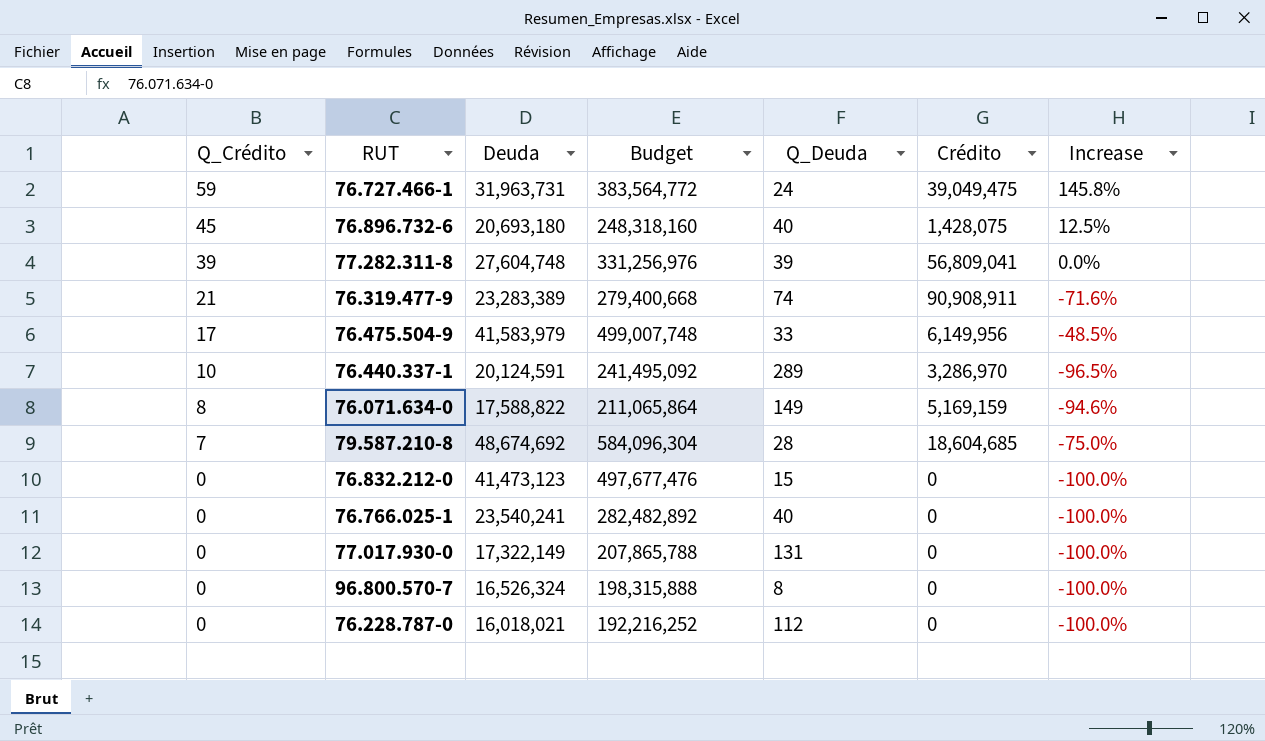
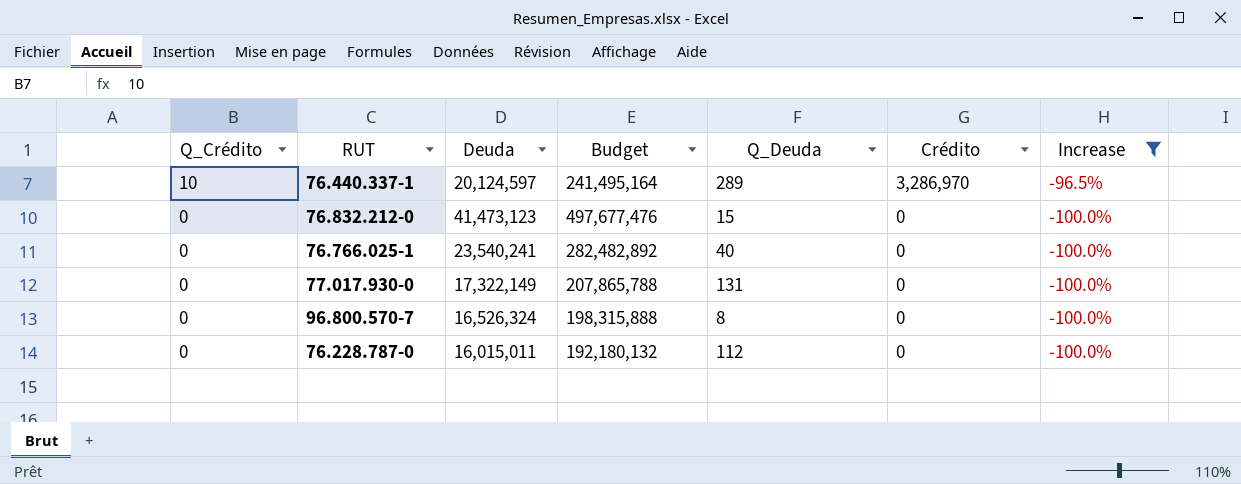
filter: none -> Increase <= -96.5%
76.440.337-1 | Deuda: 20,124,591 -> 20,124,597
76.440.337-1 | Budget: 241,495,092 -> 241,495,164
76.228.787-0 | Deuda: 16,018,021 -> 16,015,011
76.228.787-0 | Budget: 192,216,252 -> 192,180,132

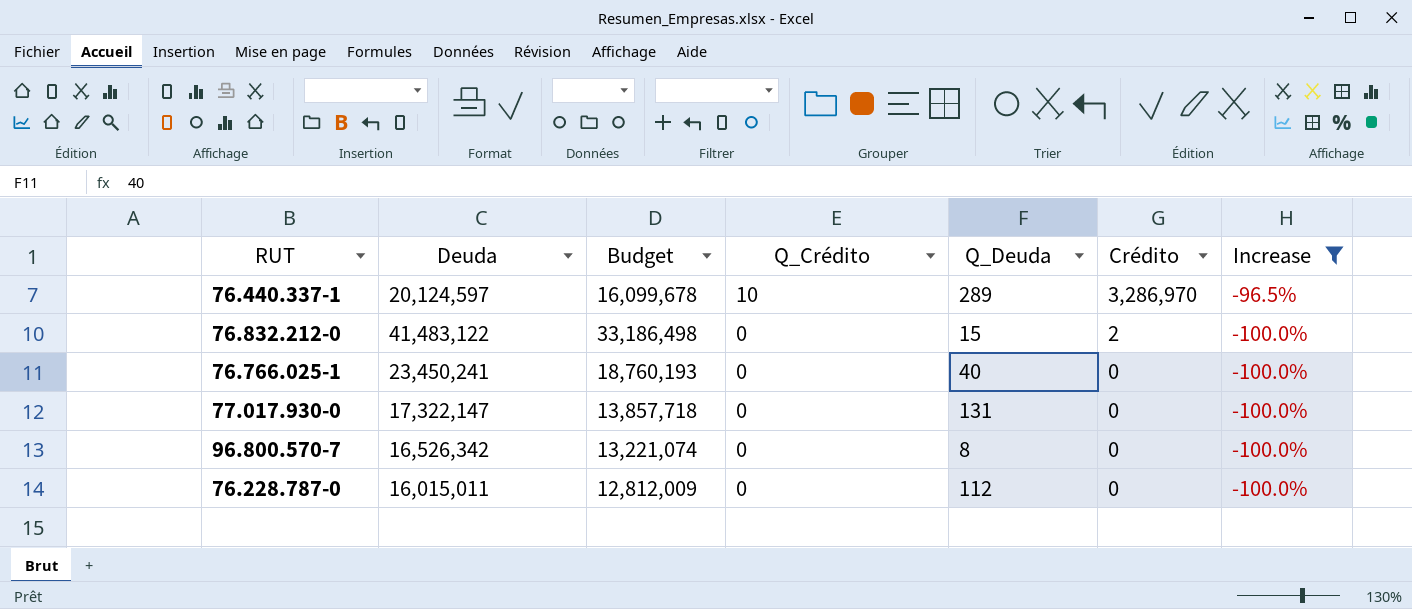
column Budget | formula: [Deuda] * 12 -> [Deuda] * 0.8
column Q_Crédito | position: 1 -> 4
76.832.212-0 | Deuda: 41,473,123 -> 41,483,122
76.832.212-0 | Crédito: 0 -> 2
76.766.025-1 | Deuda: 23,540,241 -> 23,450,241
77.017.930-0 | Deuda: 17,322,149 -> 17,322,147
96.800.570-7 | Deuda: 16,526,324 -> 16,526,342

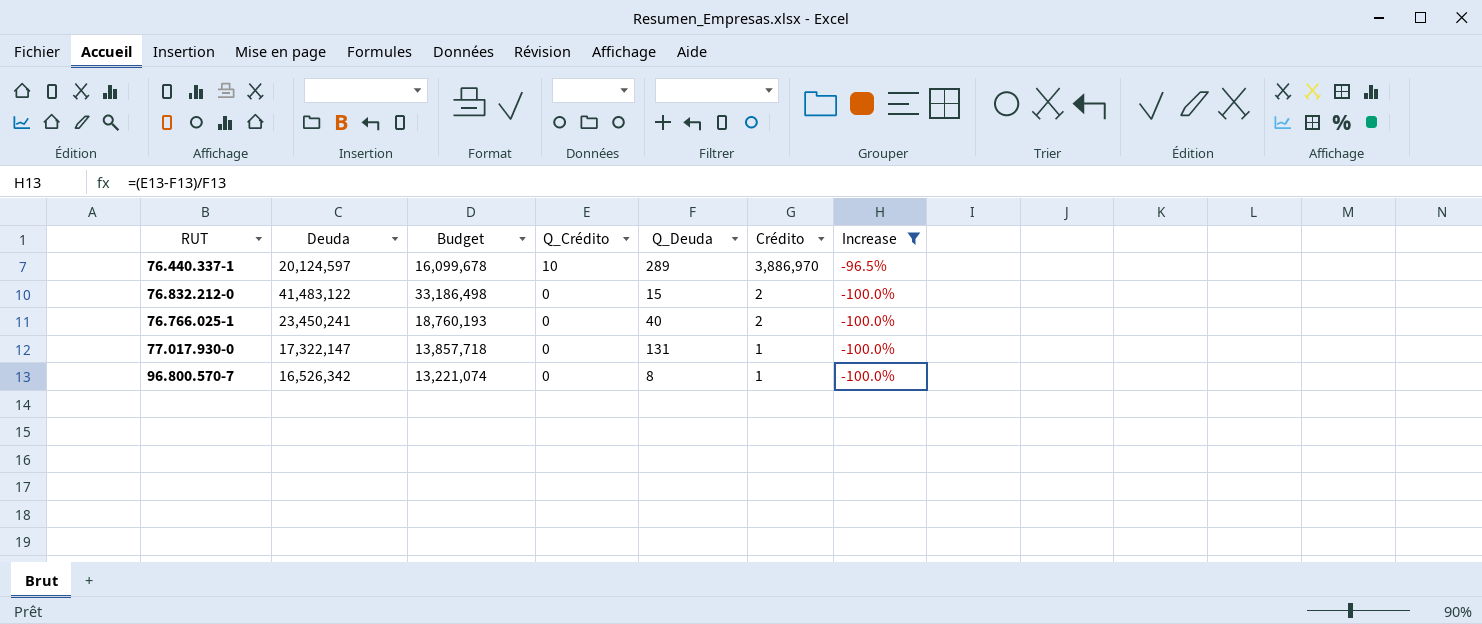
row 76.228.787-0: 16,015,011 | 12,812,009 | 0 | 112 | 0 | -100.0% -> none
76.440.337-1 | Crédito: 3,286,970 -> 3,886,970
76.766.025-1 | Crédito: 0 -> 2
77.017.930-0 | Crédito: 0 -> 1
96.800.570-7 | Crédito: 0 -> 1

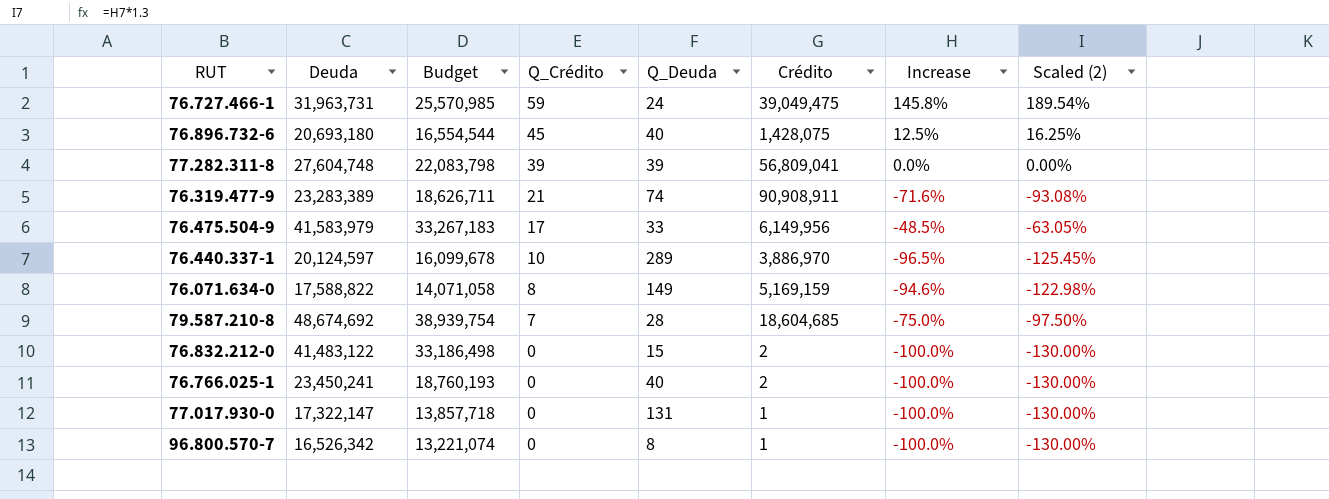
filter: Increase <= -96.5% -> none
column Scaled (2) | formula: none -> [Increase] * 1.3

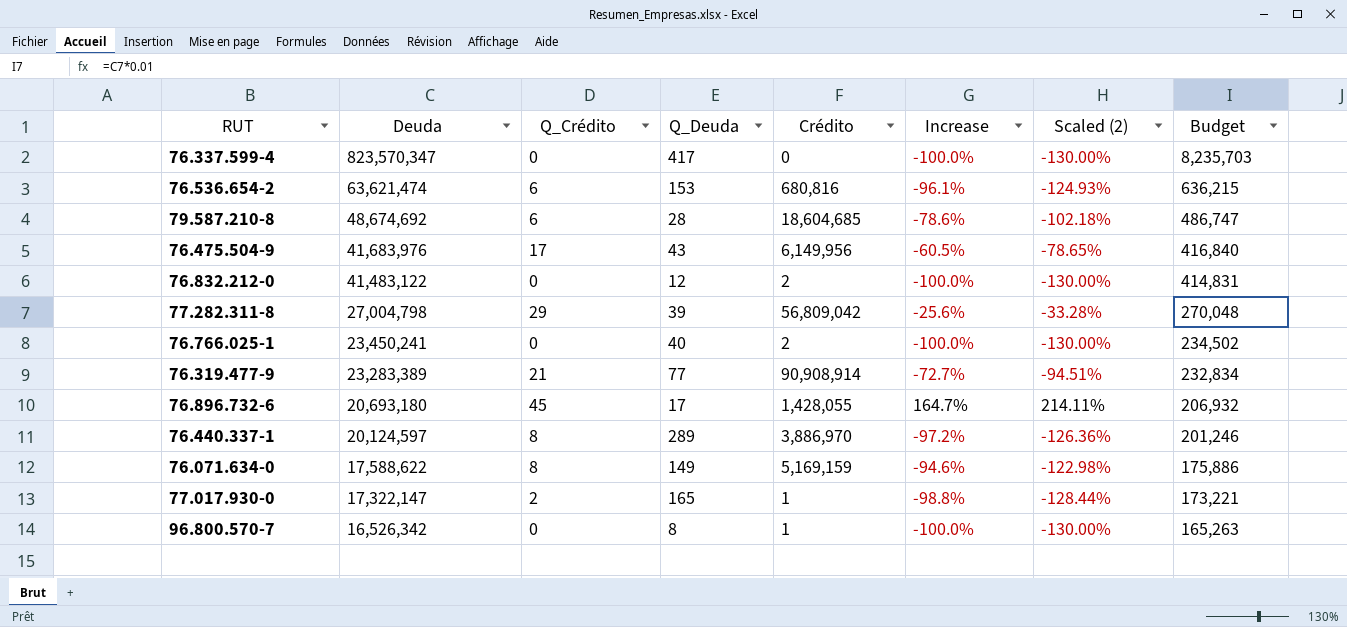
row order: Q_Crédito descending -> Deuda descending
column Budget | formula: [Deuda] * 0.8 -> [Deuda] * 0.01
column Budget | position: 3 -> 8
row 76.727.466-1: 31,963,731 | 25,570,985 | 59 | 24 | 39,049,475 | 145.8% | 189.54% -> none
row 76.337.599-4: none -> 823,570,347 | 0 | 417 | 0 | -100.0% | -130.00% | 8,235,703
row 76.536.654-2: none -> 63,621,474 | 6 | 153 | 680,816 | -96.1% | -124.93% | 636,215
79.587.210-8 | Q_Crédito: 7 -> 6
79.587.210-8 | Increase: -75.0% -> -78.6%
79.587.210-8 | Scaled (2): -97.50% -> -102.18%
76.475.504-9 | Deuda: 41,583,979 -> 41,683,976
76.475.504-9 | Q_Deuda: 33 -> 43
76.475.504-9 | Increase: -48.5% -> -60.5%
76.475.504-9 | Scaled (2): -63.05% -> -78.65%
76.832.212-0 | Q_Deuda: 15 -> 12
77.282.311-8 | Deuda: 27,604,748 -> 27,004,798
77.282.311-8 | Q_Crédito: 39 -> 29
77.282.311-8 | Crédito: 56,809,041 -> 56,809,042
77.282.311-8 | Increase: 0.0% -> -25.6%
77.282.311-8 | Scaled (2): 0.00% -> -33.28%
76.319.477-9 | Q_Deuda: 74 -> 77
76.319.477-9 | Crédito: 90,908,911 -> 90,908,914
76.319.477-9 | Increase: -71.6% -> -72.7%
76.319.477-9 | Scaled (2): -93.08% -> -94.51%
76.896.732-6 | Q_Deuda: 40 -> 17
76.896.732-6 | Crédito: 1,428,075 -> 1,428,055
76.896.732-6 | Increase: 12.5% -> 164.7%
76.896.732-6 | Scaled (2): 16.25% -> 214.11%
76.440.337-1 | Q_Crédito: 10 -> 8
76.440.337-1 | Increase: -96.5% -> -97.2%
76.440.337-1 | Scaled (2): -125.45% -> -126.36%
76.071.634-0 | Deuda: 17,588,822 -> 17,588,622
77.017.930-0 | Q_Crédito: 0 -> 2
77.017.930-0 | Q_Deuda: 131 -> 165
77.017.930-0 | Increase: -100.0% -> -98.8%
77.017.930-0 | Scaled (2): -130.00% -> -128.44%

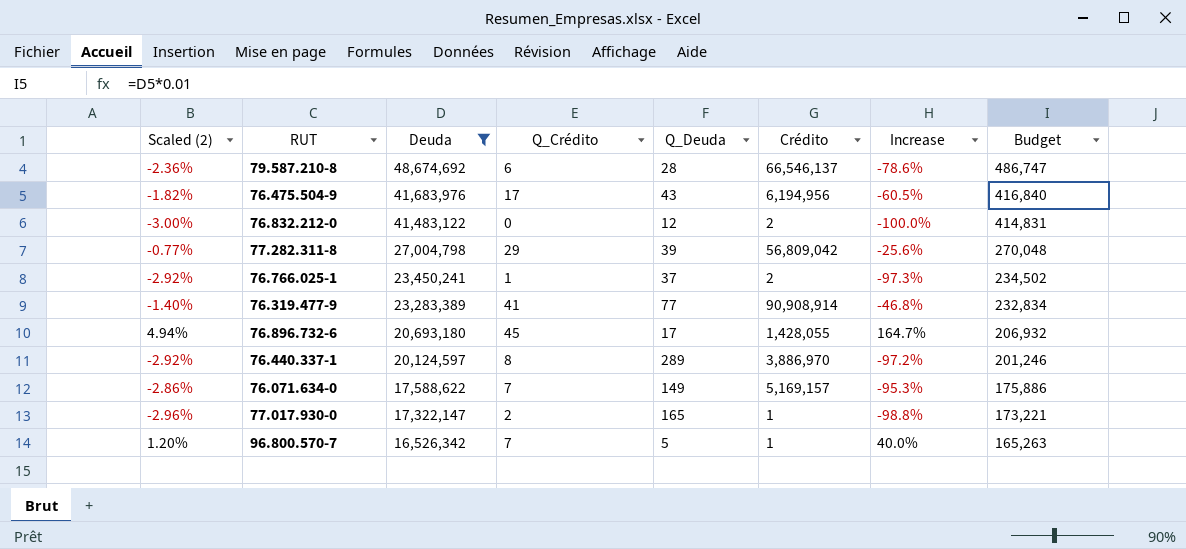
filter: none -> Deuda <= 48,674,692
column Scaled (2) | formula: [Increase] * 1.3 -> [Increase] * 0.03
column Scaled (2) | position: 7 -> 1
79.587.210-8 | Crédito: 18,604,685 -> 66,546,137
76.475.504-9 | Crédito: 6,149,956 -> 6,194,956
76.766.025-1 | Q_Crédito: 0 -> 1
76.766.025-1 | Q_Deuda: 40 -> 37
76.766.025-1 | Increase: -100.0% -> -97.3%
76.319.477-9 | Q_Crédito: 21 -> 41
76.319.477-9 | Increase: -72.7% -> -46.8%
76.071.634-0 | Q_Crédito: 8 -> 7
76.071.634-0 | Crédito: 5,169,159 -> 5,169,157
76.071.634-0 | Increase: -94.6% -> -95.3%
96.800.570-7 | Q_Crédito: 0 -> 7
96.800.570-7 | Q_Deuda: 8 -> 5
96.800.570-7 | Increase: -100.0% -> 40.0%

